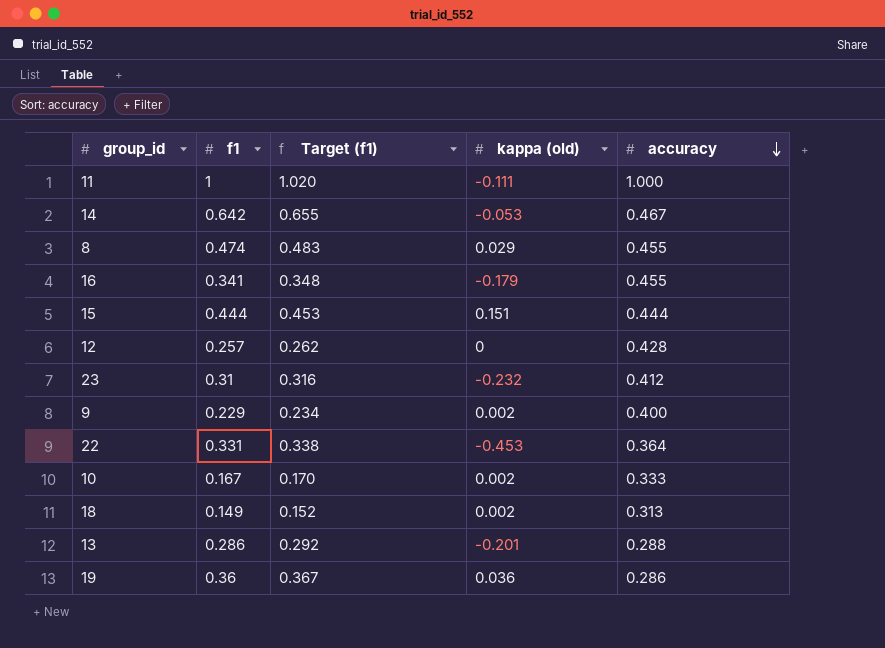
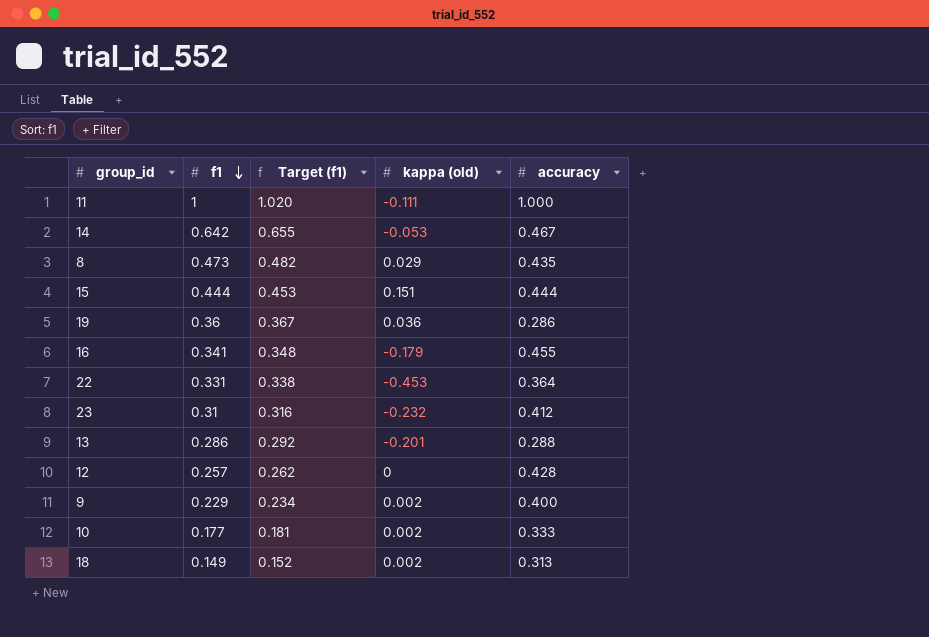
row order: accuracy descending -> f1 descending
8 | f1: 0.474 -> 0.473
8 | Target (f1): 0.483 -> 0.482
8 | accuracy: 0.455 -> 0.435
10 | f1: 0.167 -> 0.177
10 | Target (f1): 0.170 -> 0.181

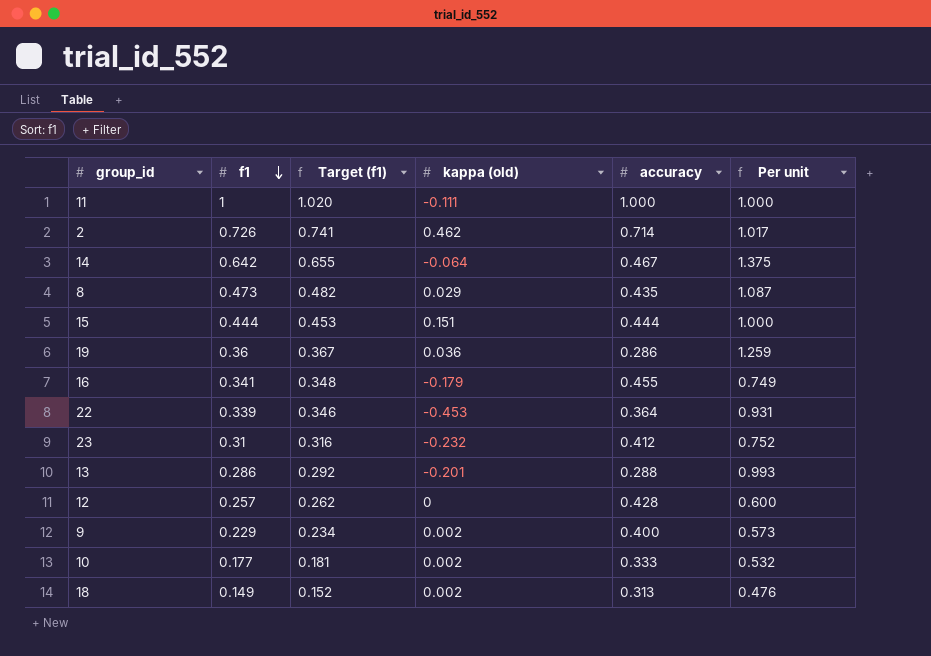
column Per unit | formula: none -> [f1] / [accuracy]
row 2: none -> 0.726 | 0.741 | 0.462 | 0.714 | 1.017
14 | kappa (old): -0.053 -> -0.064
22 | f1: 0.331 -> 0.339
22 | Target (f1): 0.338 -> 0.346

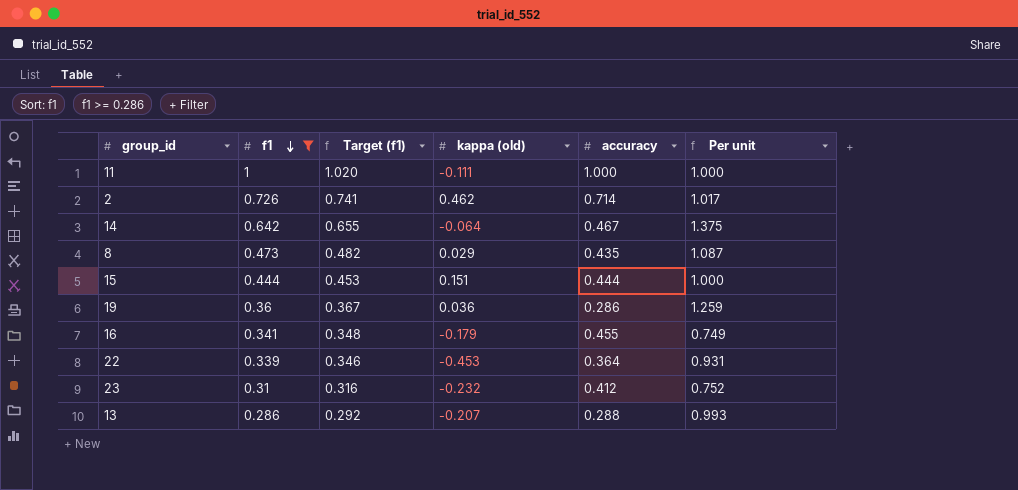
filter: none -> f1 >= 0.286
13 | kappa (old): -0.201 -> -0.207

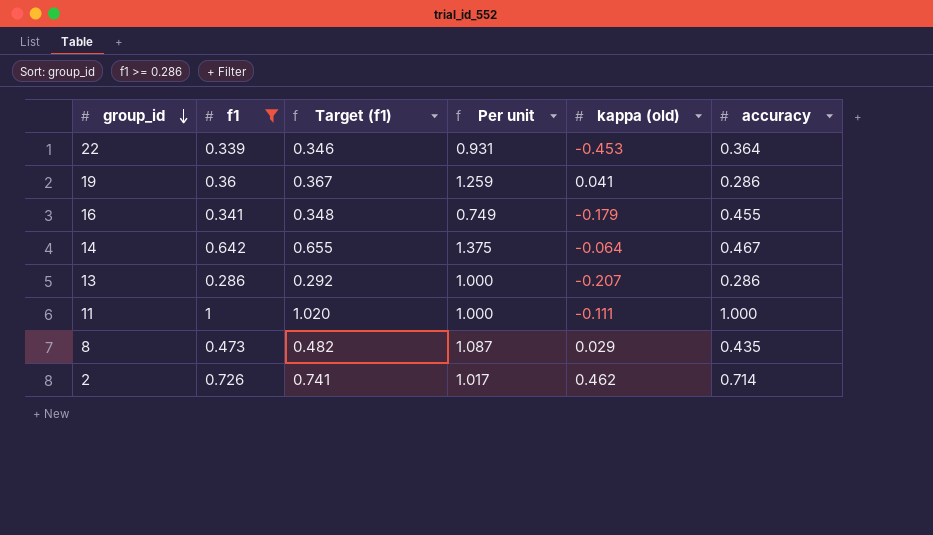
row order: f1 descending -> group_id descending
column Per unit | position: 6 -> 4
row 15: 0.444 | 0.453 | 0.151 | 0.444 | 1.000 -> none
row 23: 0.31 | 0.316 | -0.232 | 0.412 | 0.752 -> none
19 | kappa (old): 0.036 -> 0.041
13 | Per unit: 0.993 -> 1.000
13 | accuracy: 0.288 -> 0.286

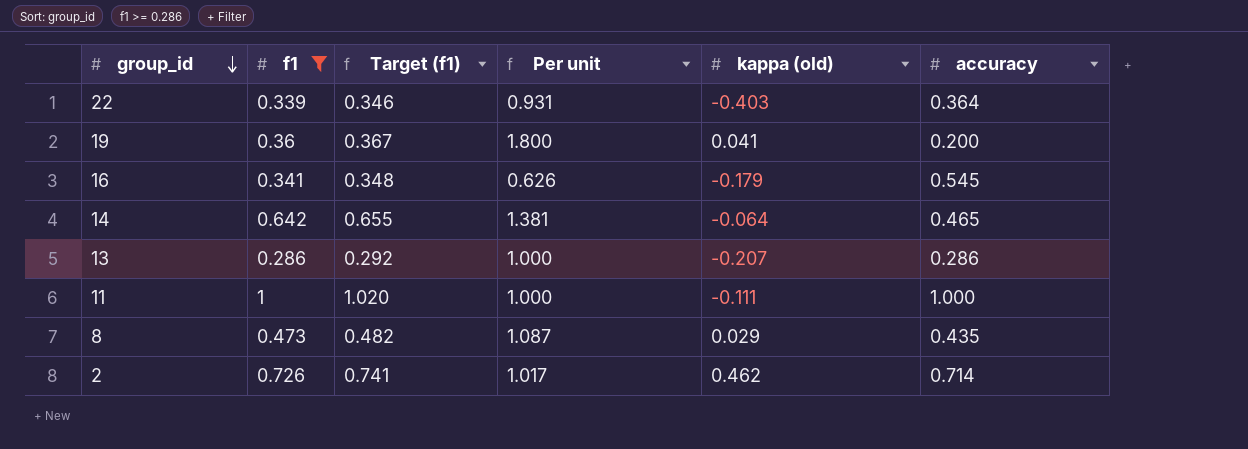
22 | kappa (old): -0.453 -> -0.403
19 | Per unit: 1.259 -> 1.800
19 | accuracy: 0.286 -> 0.200
16 | Per unit: 0.749 -> 0.626
16 | accuracy: 0.455 -> 0.545
14 | Per unit: 1.375 -> 1.381
14 | accuracy: 0.467 -> 0.465

